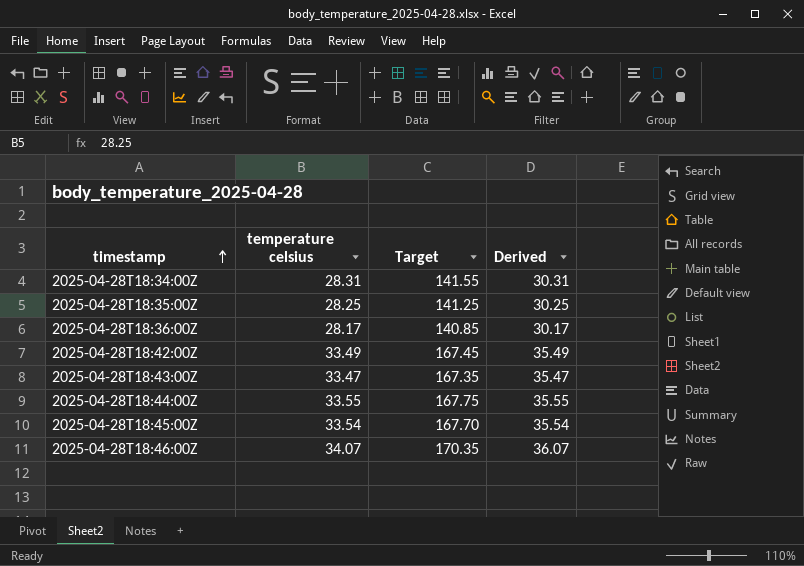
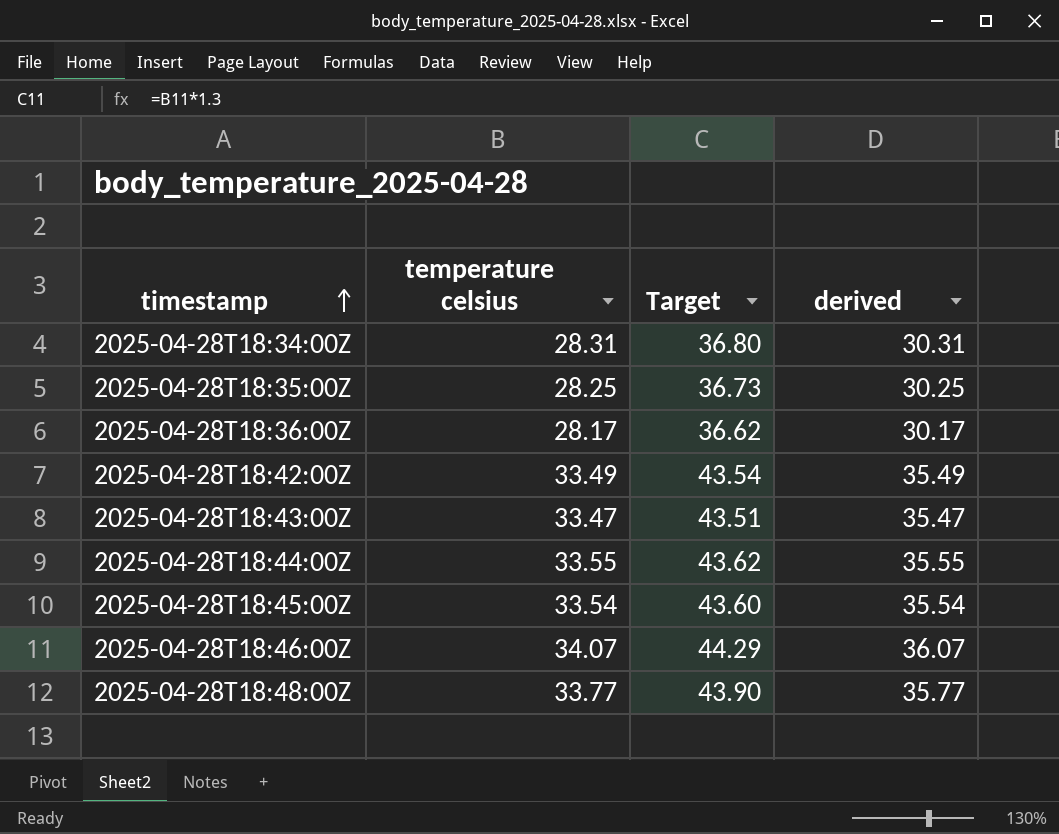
column Target | formula: [temperature celsius] * 5 -> [temperature celsius] * 1.3
column name: Derived -> derived
row 2025-04-28T18:48:00Z: none -> 33.77 | 43.90 | 35.77

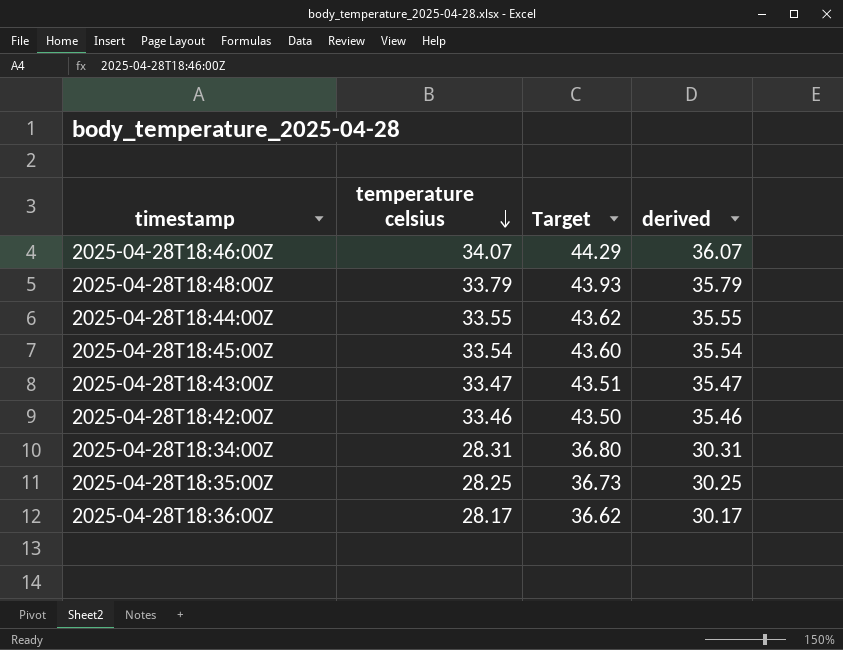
row order: timestamp ascending -> temperature celsius descending
2025-04-28T18:48:00Z | temperature celsius: 33.77 -> 33.79
2025-04-28T18:48:00Z | Target: 43.90 -> 43.93
2025-04-28T18:48:00Z | derived: 35.77 -> 35.79
2025-04-28T18:42:00Z | temperature celsius: 33.49 -> 33.46
2025-04-28T18:42:00Z | Target: 43.54 -> 43.50
2025-04-28T18:42:00Z | derived: 35.49 -> 35.46

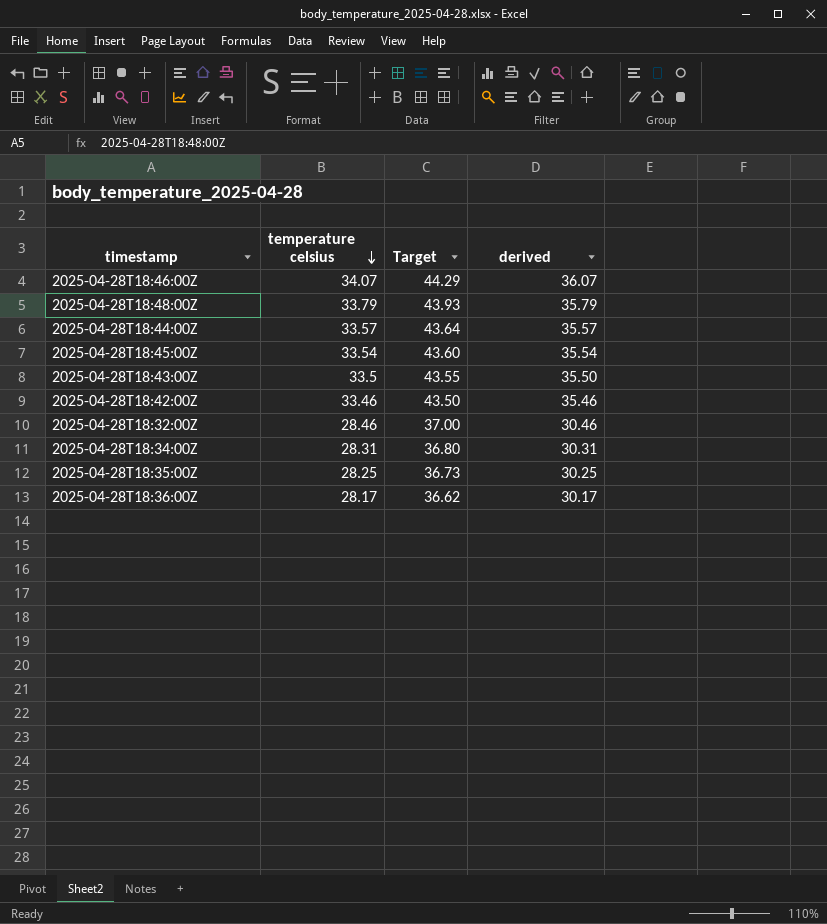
2025-04-28T18:44:00Z | temperature celsius: 33.55 -> 33.57
2025-04-28T18:44:00Z | Target: 43.62 -> 43.64
2025-04-28T18:44:00Z | derived: 35.55 -> 35.57
2025-04-28T18:43:00Z | temperature celsius: 33.47 -> 33.5
2025-04-28T18:43:00Z | Target: 43.51 -> 43.55
2025-04-28T18:43:00Z | derived: 35.47 -> 35.50
row 2025-04-28T18:32:00Z: none -> 28.46 | 37.00 | 30.46

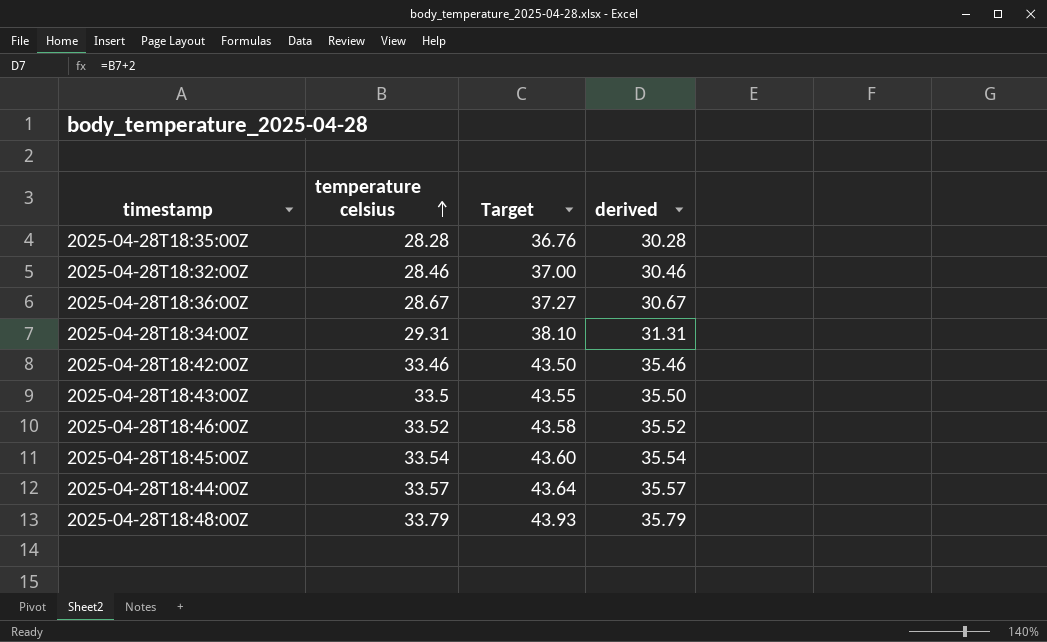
row order: temperature celsius descending -> temperature celsius ascending
2025-04-28T18:35:00Z | temperature celsius: 28.25 -> 28.28
2025-04-28T18:35:00Z | Target: 36.73 -> 36.76
2025-04-28T18:35:00Z | derived: 30.25 -> 30.28
2025-04-28T18:36:00Z | temperature celsius: 28.17 -> 28.67
2025-04-28T18:36:00Z | Target: 36.62 -> 37.27
2025-04-28T18:36:00Z | derived: 30.17 -> 30.67
2025-04-28T18:34:00Z | temperature celsius: 28.31 -> 29.31
2025-04-28T18:34:00Z | Target: 36.80 -> 38.10
2025-04-28T18:34:00Z | derived: 30.31 -> 31.31
2025-04-28T18:46:00Z | temperature celsius: 34.07 -> 33.52
2025-04-28T18:46:00Z | Target: 44.29 -> 43.58
2025-04-28T18:46:00Z | derived: 36.07 -> 35.52

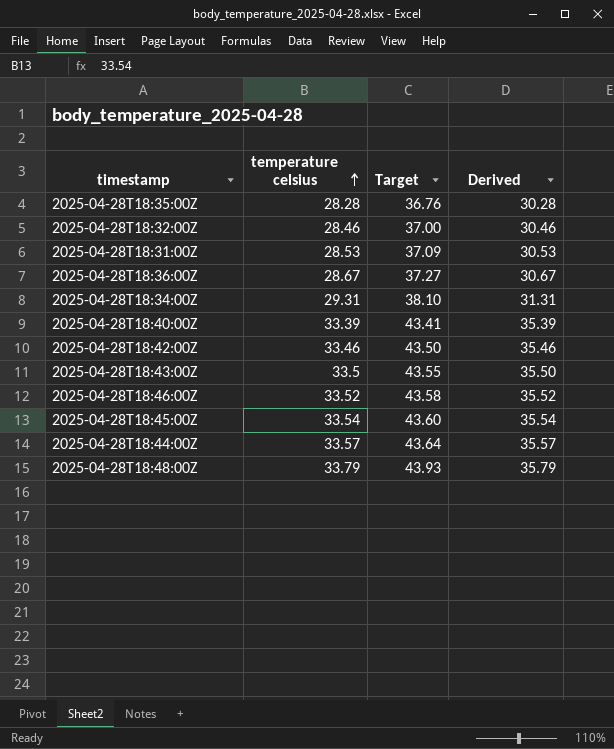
column name: derived -> Derived
row 2025-04-28T18:31:00Z: none -> 28.53 | 37.09 | 30.53
row 2025-04-28T18:40:00Z: none -> 33.39 | 43.41 | 35.39

